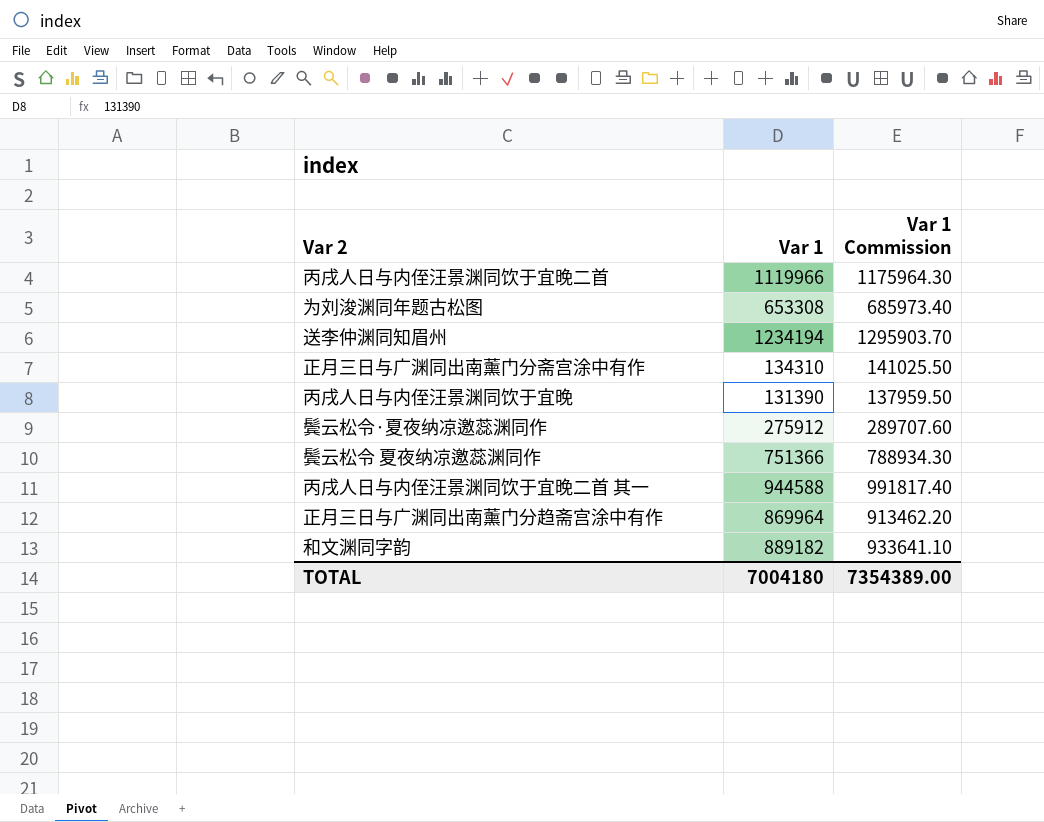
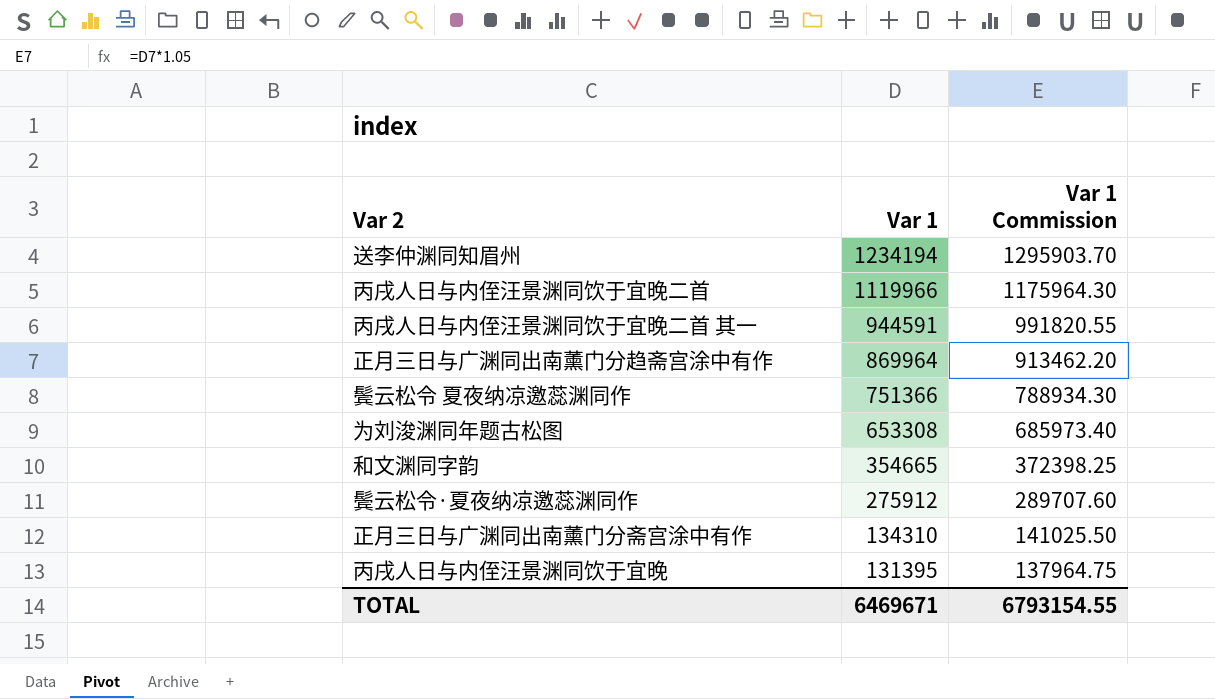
row order: none -> Var 1 descending
丙戌人日与内侄汪景渊同饮于宜晚二首 其一 | Var 1: 944588 -> 944591
丙戌人日与内侄汪景渊同饮于宜晚二首 其一 | Var 1 Commission: 991817.40 -> 991820.55
和文渊同字韵 | Var 1: 889182 -> 354665
和文渊同字韵 | Var 1 Commission: 933641.10 -> 372398.25
丙戌人日与内侄汪景渊同饮于宜晚 | Var 1: 131390 -> 131395
丙戌人日与内侄汪景渊同饮于宜晚 | Var 1 Commission: 137959.50 -> 137964.75
TOTAL | Var 1: 7004180 -> 6469671
TOTAL | Var 1 Commission: 7354389.00 -> 6793154.55

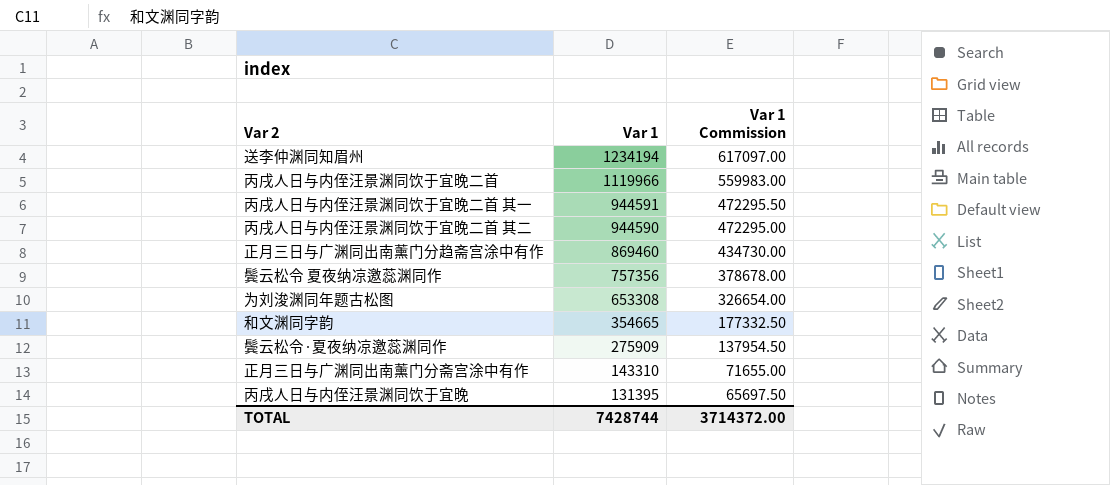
column Var 1 Commission | formula: [Var 1] * 1.05 -> [Var 1] * 0.5
row 丙戌人日与内侄汪景渊同饮于宜晚二首 其二: none -> 944590 | 472295.00
正月三日与广渊同出南薰门分趋斋宫涂中有作 | Var 1: 869964 -> 869460
鬓云松令 夏夜纳凉邀蕊渊同作 | Var 1: 751366 -> 757356
鬓云松令·夏夜纳凉邀蕊渊同作 | Var 1: 275912 -> 275909
正月三日与广渊同出南薰门分斋宫涂中有作 | Var 1: 134310 -> 143310
TOTAL | Var 1: 6469671 -> 7428744
TOTAL | Var 1 Commission: 6793154.55 -> 3714372.00

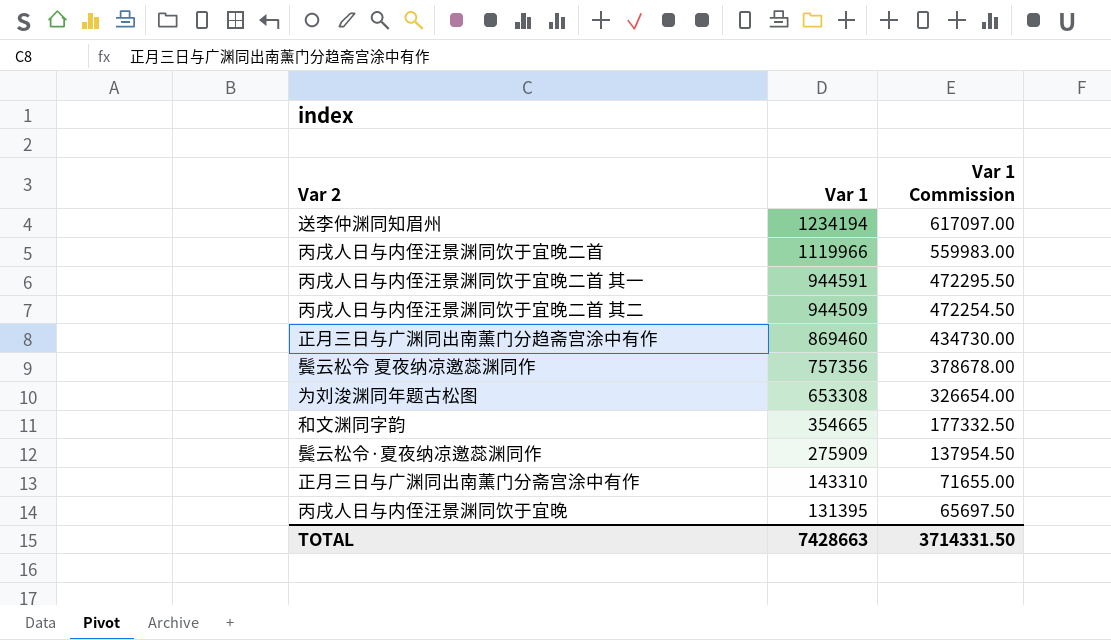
丙戌人日与内侄汪景渊同饮于宜晚二首 其二 | Var 1: 944590 -> 944509
丙戌人日与内侄汪景渊同饮于宜晚二首 其二 | Var 1 Commission: 472295.00 -> 472254.50
TOTAL | Var 1: 7428744 -> 7428663
TOTAL | Var 1 Commission: 3714372.00 -> 3714331.50

